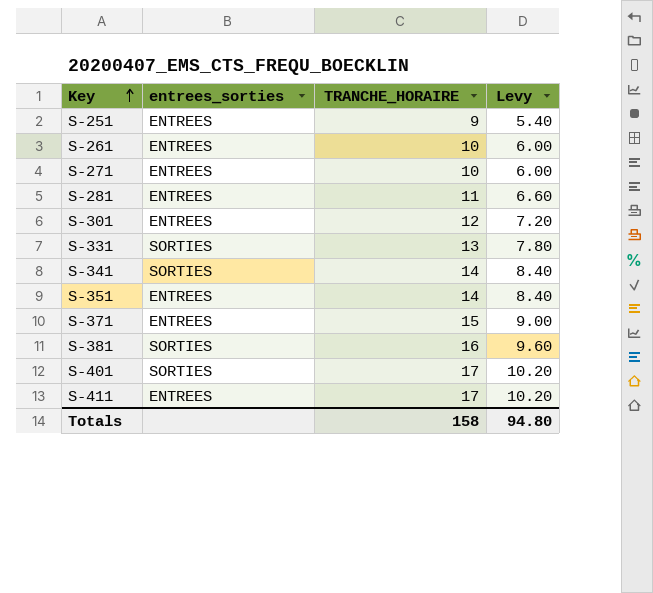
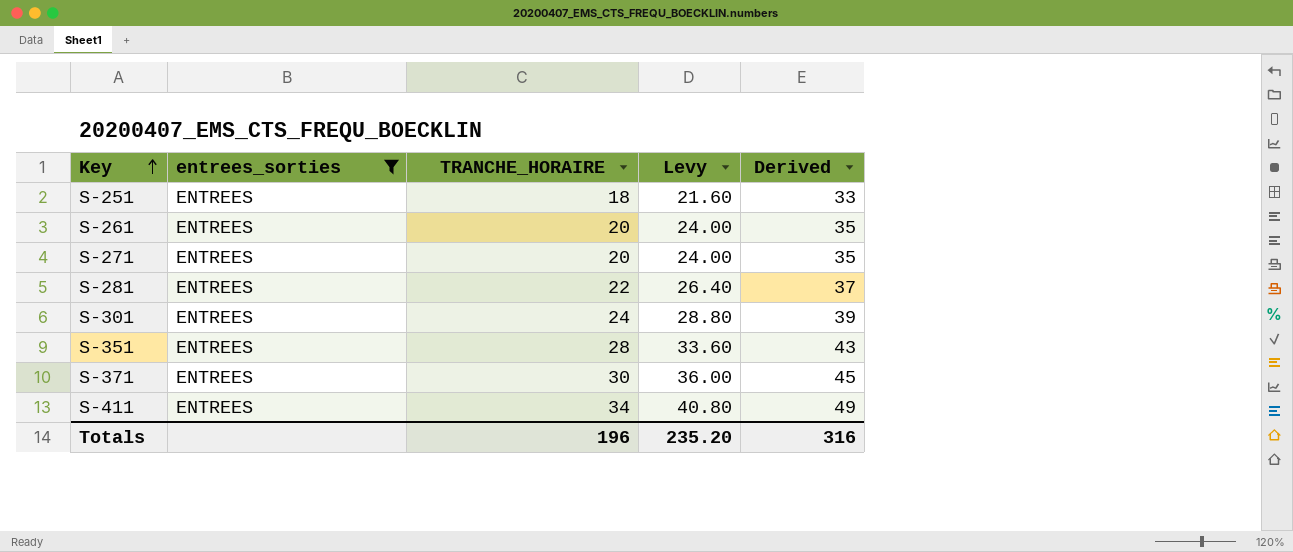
filter: none -> entrees_sorties = ENTREES
column Levy | formula: [TRANCHE_HORAIRE] * 0.6 -> [TRANCHE_HORAIRE] * 1.2
column Derived | formula: none -> [TRANCHE_HORAIRE] + 15
S-251 | TRANCHE_HORAIRE: 9 -> 18
S-261 | TRANCHE_HORAIRE: 10 -> 20
S-271 | TRANCHE_HORAIRE: 10 -> 20
S-281 | TRANCHE_HORAIRE: 11 -> 22
S-301 | TRANCHE_HORAIRE: 12 -> 24
S-351 | TRANCHE_HORAIRE: 14 -> 28
S-371 | TRANCHE_HORAIRE: 15 -> 30
S-411 | TRANCHE_HORAIRE: 17 -> 34
Totals | TRANCHE_HORAIRE: 158 -> 196
Totals | Levy: 94.80 -> 235.20

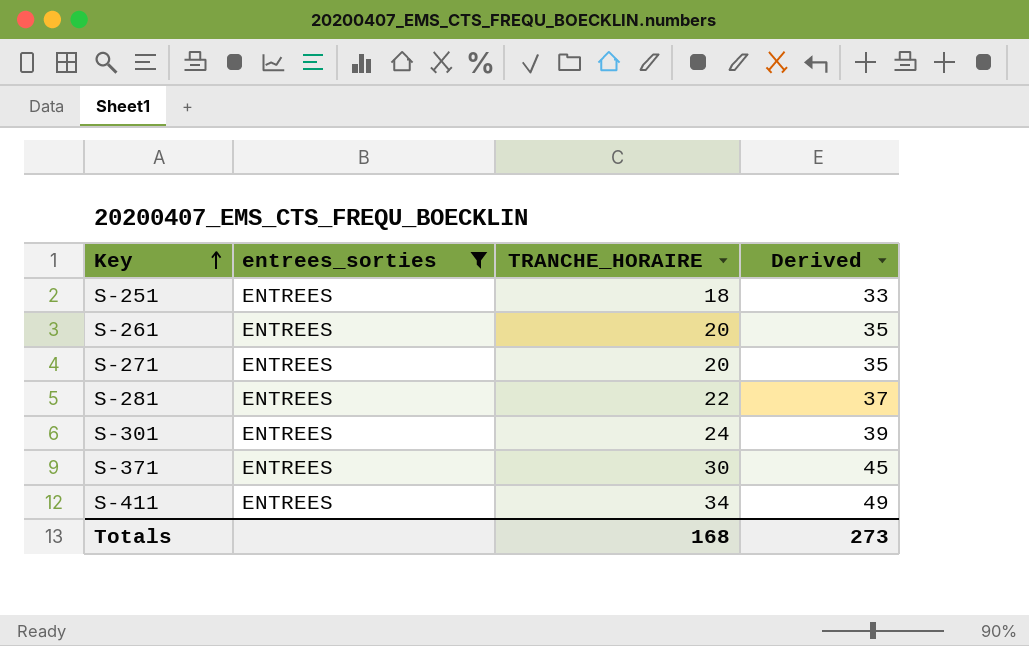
column Levy | formula: [TRANCHE_HORAIRE] * 1.2 -> none
row S-351: ENTREES | 28 | 33.60 | 43 -> none
Totals | TRANCHE_HORAIRE: 196 -> 168
Totals | Derived: 316 -> 273

